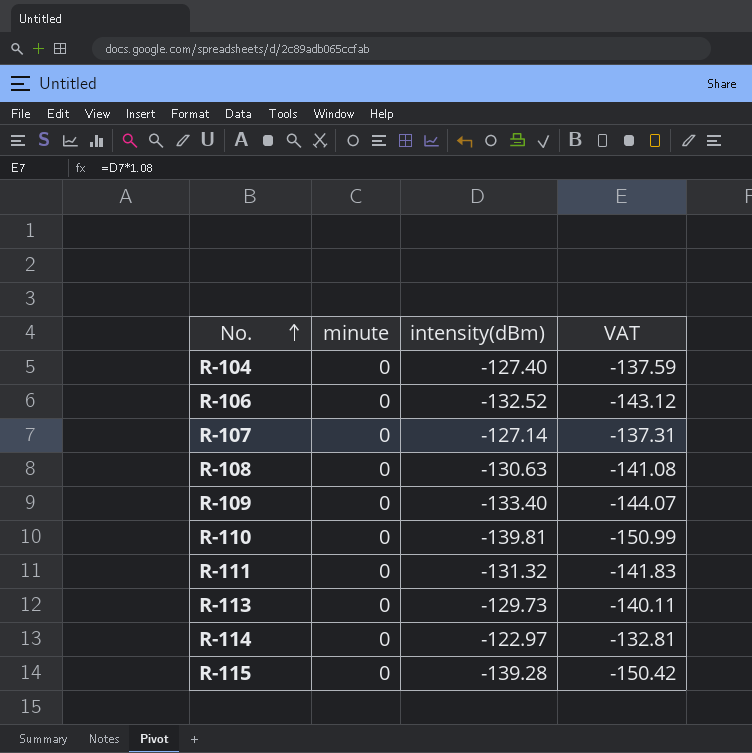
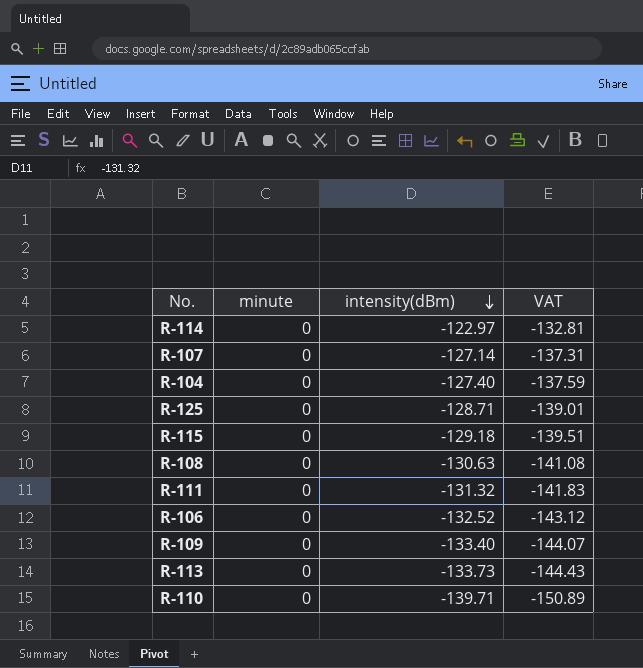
row order: No. ascending -> intensity(dBm) descending
row R-125: none -> 0 | -128.71 | -139.01
R-115 | intensity(dBm): -139.28 -> -129.18
R-115 | VAT: -150.42 -> -139.51
R-113 | intensity(dBm): -129.73 -> -133.73
R-113 | VAT: -140.11 -> -144.43
R-110 | intensity(dBm): -139.81 -> -139.71
R-110 | VAT: -150.99 -> -150.89

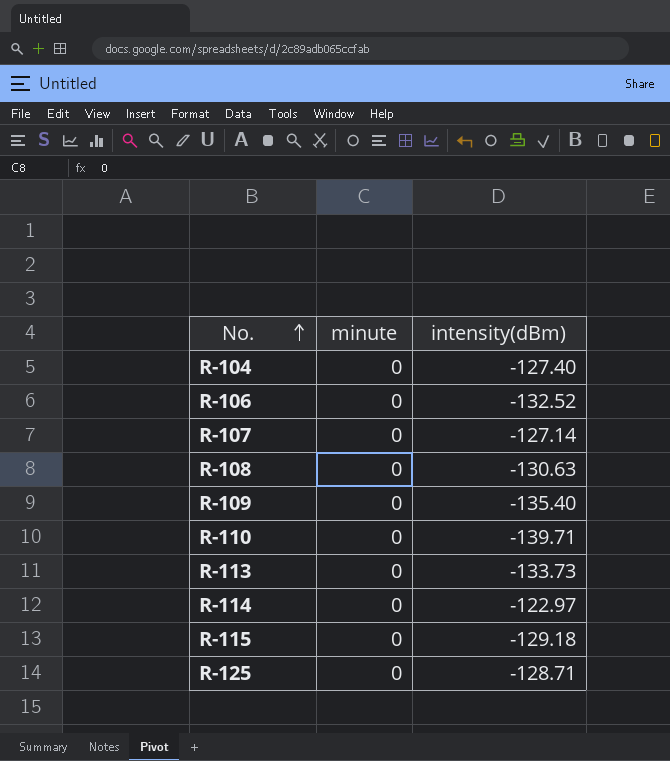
row order: intensity(dBm) descending -> No. ascending
column VAT | formula: [intensity(dBm)] * 1.08 -> none
row R-111: 0 | -131.32 | -141.83 -> none
R-109 | intensity(dBm): -133.40 -> -135.40

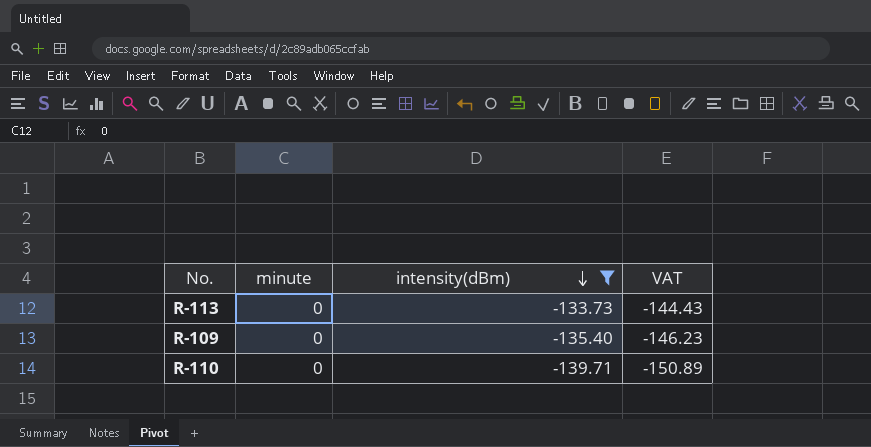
filter: none -> intensity(dBm) <= -133.73
row order: No. ascending -> intensity(dBm) descending
column VAT | formula: none -> [intensity(dBm)] * 1.08

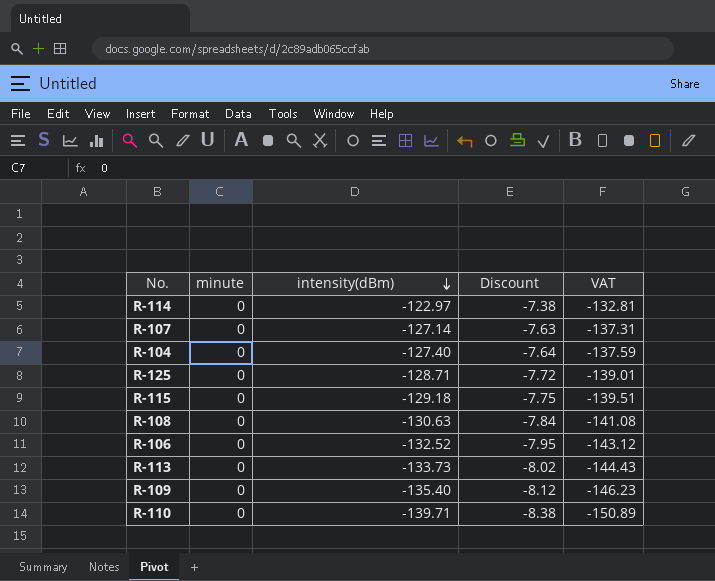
filter: intensity(dBm) <= -133.73 -> none
column Discount | formula: none -> [intensity(dBm)] * 0.06

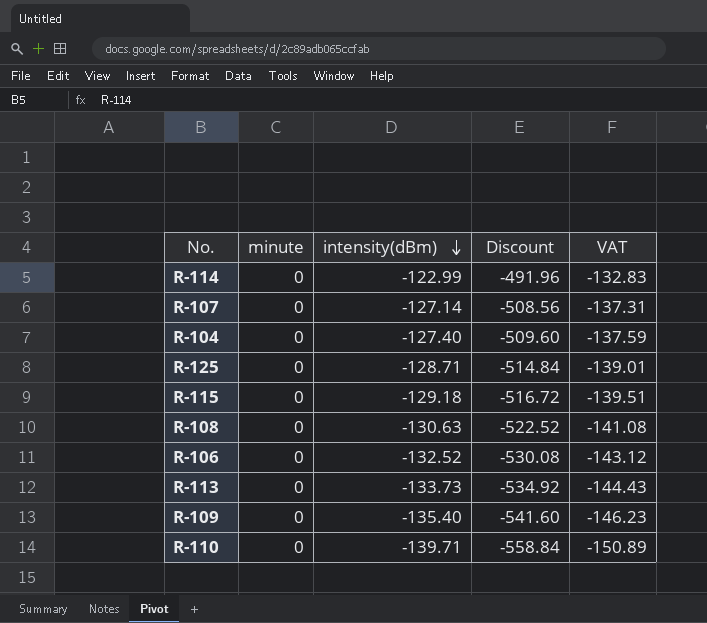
column Discount | formula: [intensity(dBm)] * 0.06 -> [intensity(dBm)] * 4
R-114 | intensity(dBm): -122.97 -> -122.99
R-114 | VAT: -132.81 -> -132.83

